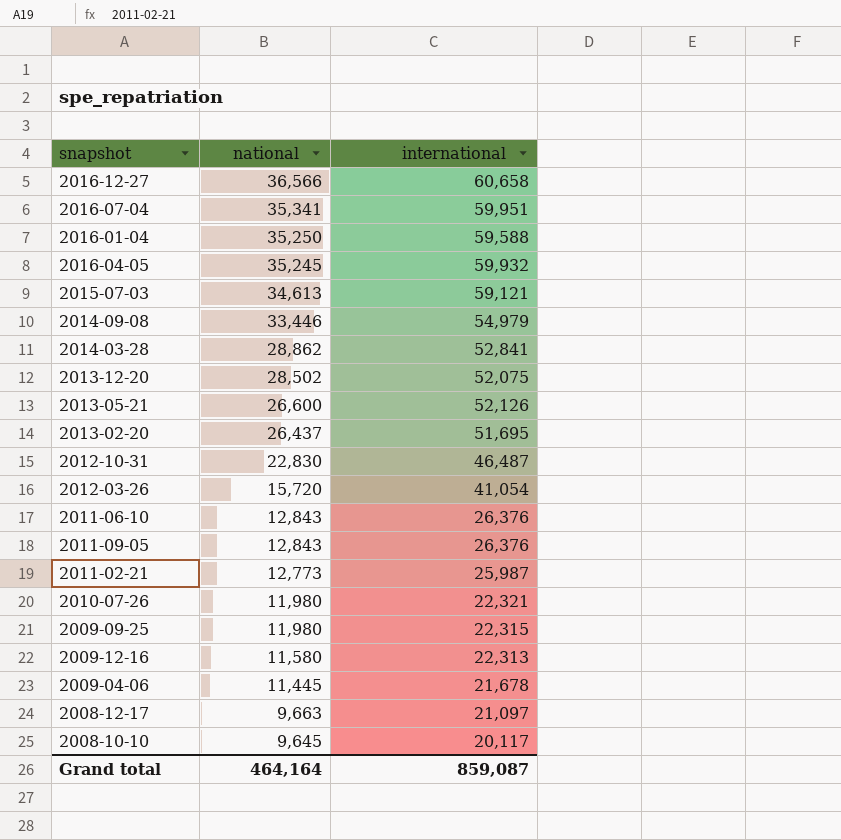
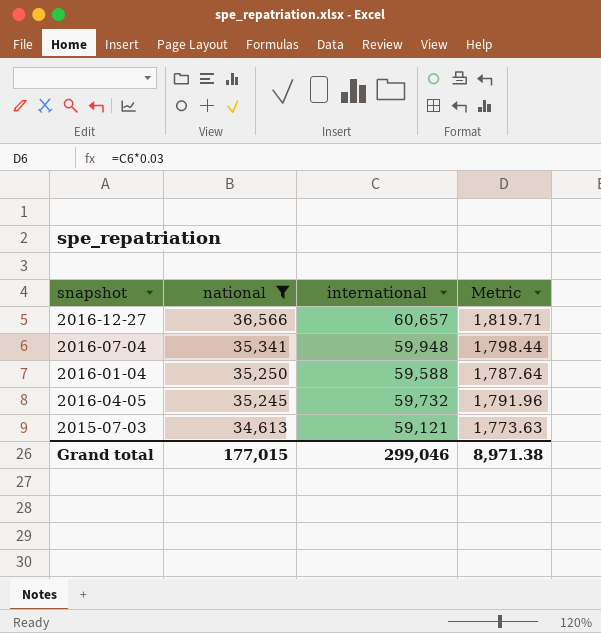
filter: none -> national >= 34,613
column Metric | formula: none -> [international] * 0.03
2016-12-27 | international: 60,658 -> 60,657
2016-07-04 | international: 59,951 -> 59,948
2016-04-05 | international: 59,932 -> 59,732
Grand total | national: 464,164 -> 177,015
Grand total | international: 859,087 -> 299,046

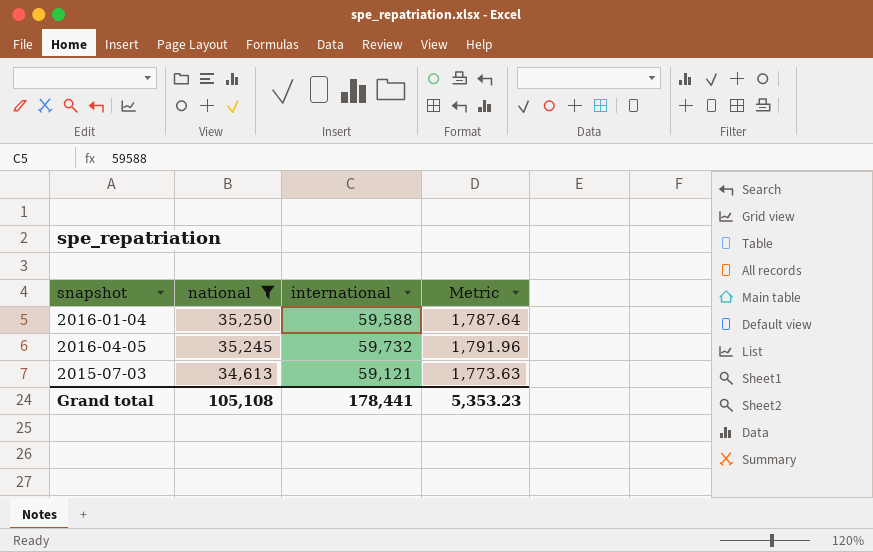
row 2016-12-27: 36,566 | 60,657 | 1,819.71 -> none
row 2016-07-04: 35,341 | 59,948 | 1,798.44 -> none
Grand total | national: 177,015 -> 105,108
Grand total | international: 299,046 -> 178,441
Grand total | Metric: 8,971.38 -> 5,353.23

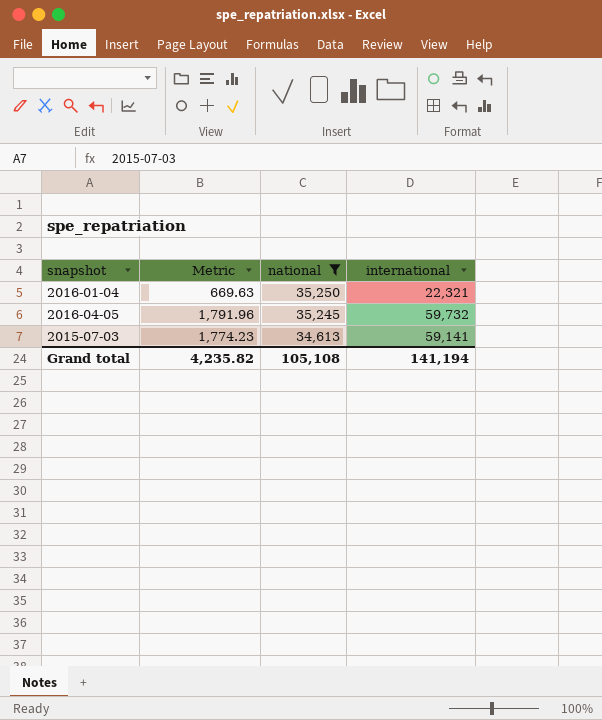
column Metric | position: 4 -> 2
2016-01-04 | Metric: 1,787.64 -> 669.63
2016-01-04 | international: 59,588 -> 22,321
2015-07-03 | Metric: 1,773.63 -> 1,774.23
2015-07-03 | international: 59,121 -> 59,141
Grand total | Metric: 5,353.23 -> 4,235.82
Grand total | international: 178,441 -> 141,194

